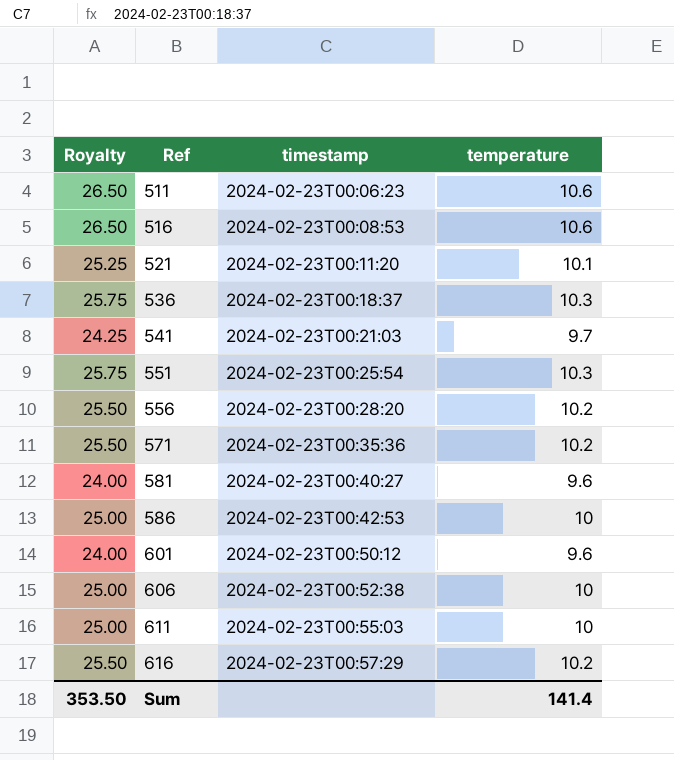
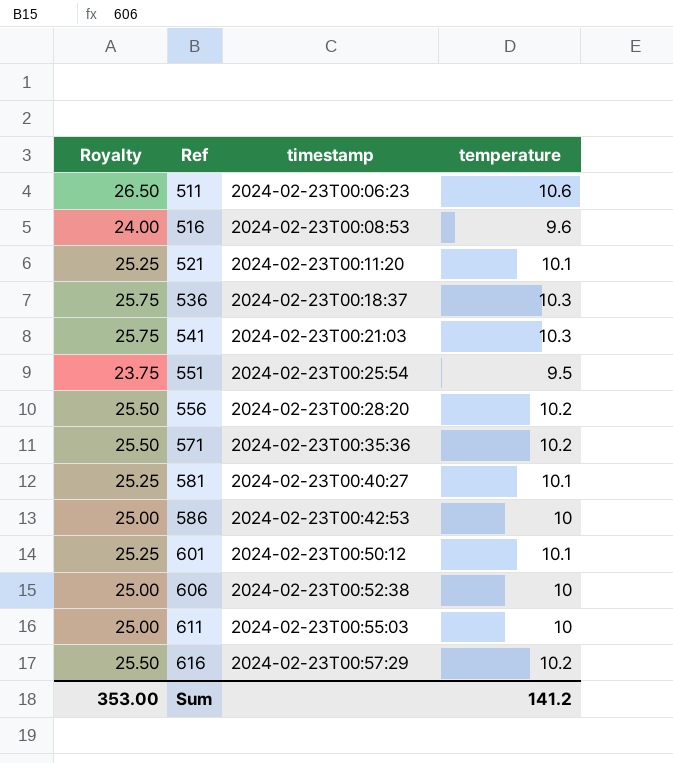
516 | Royalty: 26.50 -> 24.00
516 | temperature: 10.6 -> 9.6
541 | Royalty: 24.25 -> 25.75
541 | temperature: 9.7 -> 10.3
551 | Royalty: 25.75 -> 23.75
551 | temperature: 10.3 -> 9.5
581 | Royalty: 24.00 -> 25.25
581 | temperature: 9.6 -> 10.1
601 | Royalty: 24.00 -> 25.25
601 | temperature: 9.6 -> 10.1
Sum | Royalty: 353.50 -> 353.00
Sum | temperature: 141.4 -> 141.2

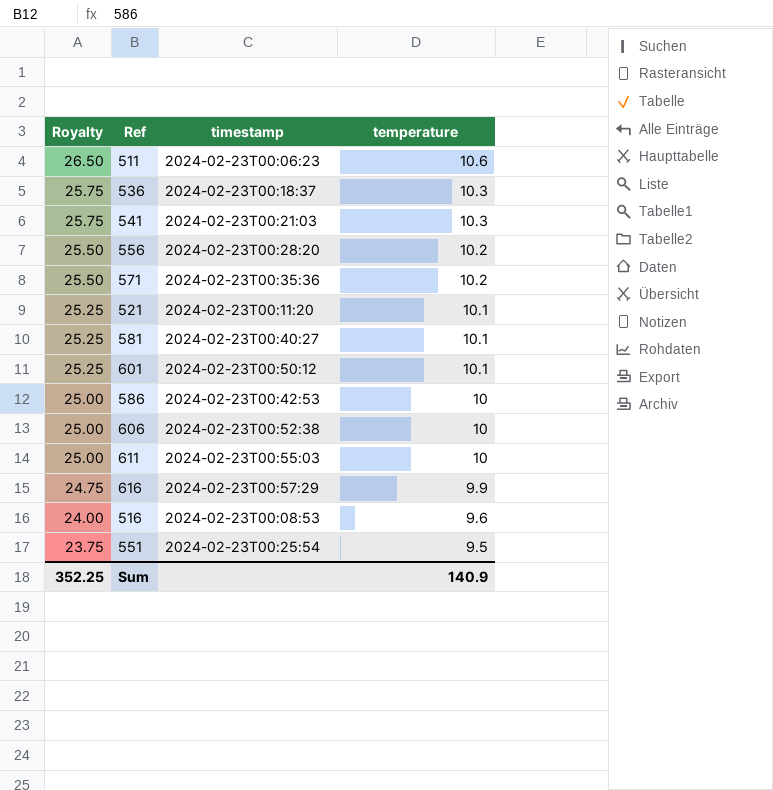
row order: Ref ascending -> Royalty descending
616 | Royalty: 25.50 -> 24.75
616 | temperature: 10.2 -> 9.9
Sum | Royalty: 353.00 -> 352.25
Sum | temperature: 141.2 -> 140.9

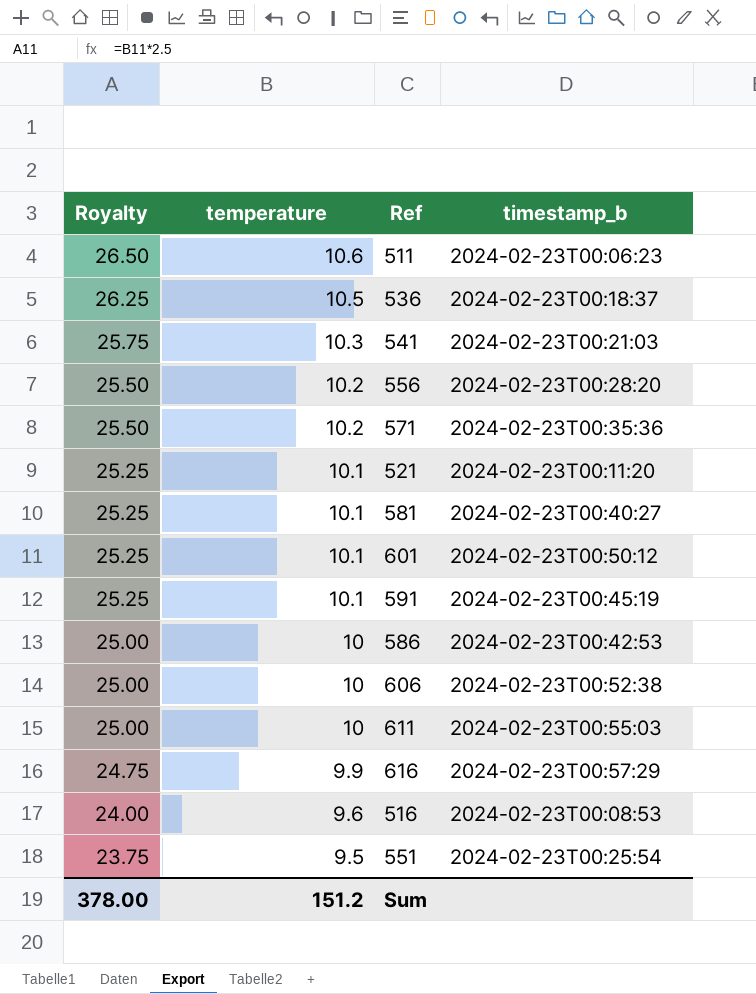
column temperature | position: 4 -> 2
column name: timestamp -> timestamp_b
536 | Royalty: 25.75 -> 26.25
536 | temperature: 10.3 -> 10.5
row 591: none -> 25.25 | 10.1 | 2024-02-23T00:45:19
Sum | Royalty: 352.25 -> 378.00
Sum | temperature: 140.9 -> 151.2

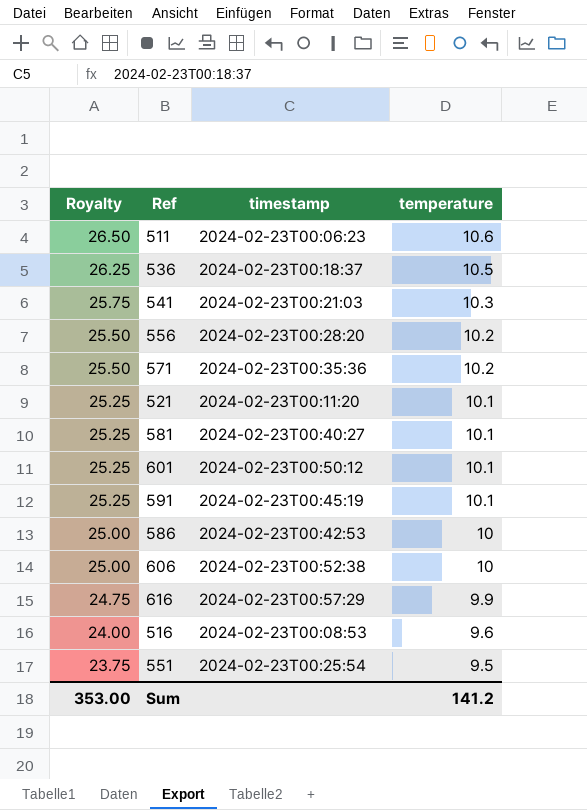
column name: timestamp_b -> timestamp
column temperature | position: 2 -> 4
row 611: 25.00 | 10 | 2024-02-23T00:55:03 -> none
Sum | Royalty: 378.00 -> 353.00
Sum | temperature: 151.2 -> 141.2

